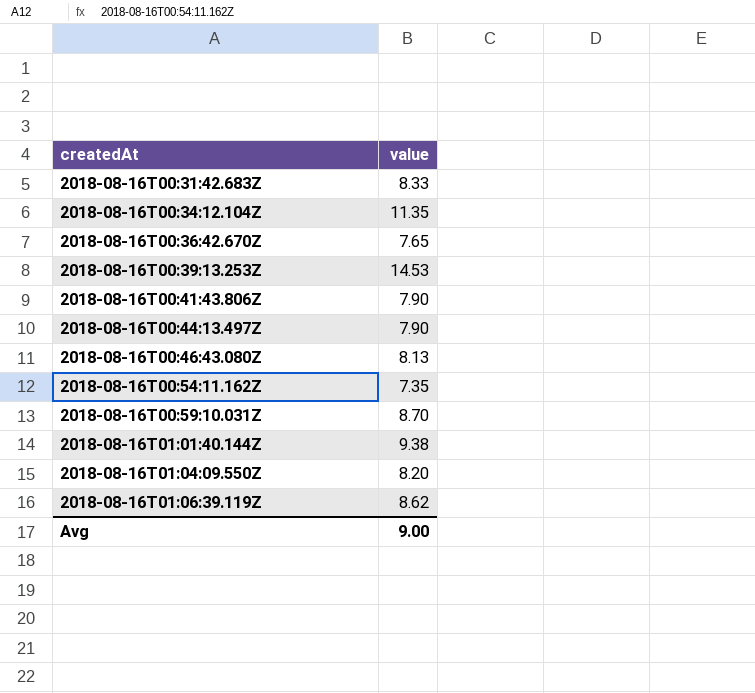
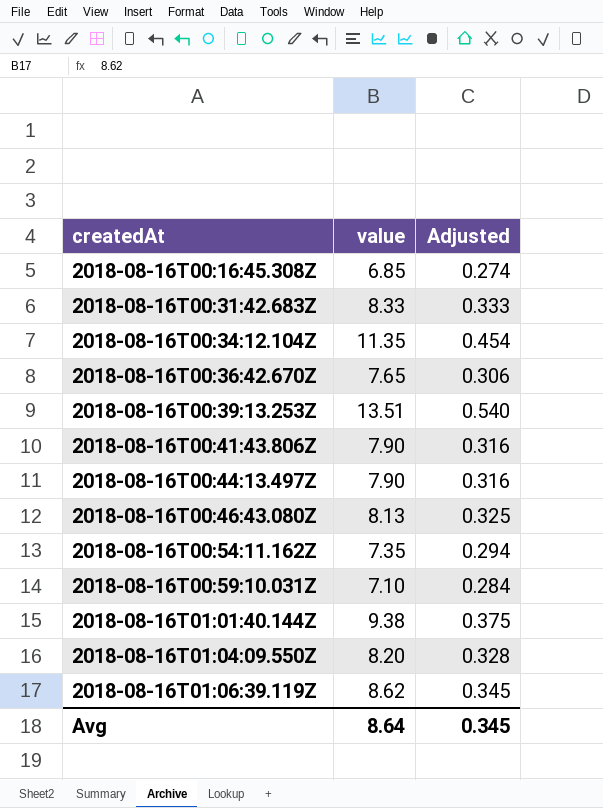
column Adjusted | formula: none -> [value] * 0.04
row 2018-08-16T00:16:45.308Z: none -> 6.85 | 0.274
2018-08-16T00:39:13.253Z | value: 14.53 -> 13.51
2018-08-16T00:59:10.031Z | value: 8.70 -> 7.10
Avg | value: 9.00 -> 8.64

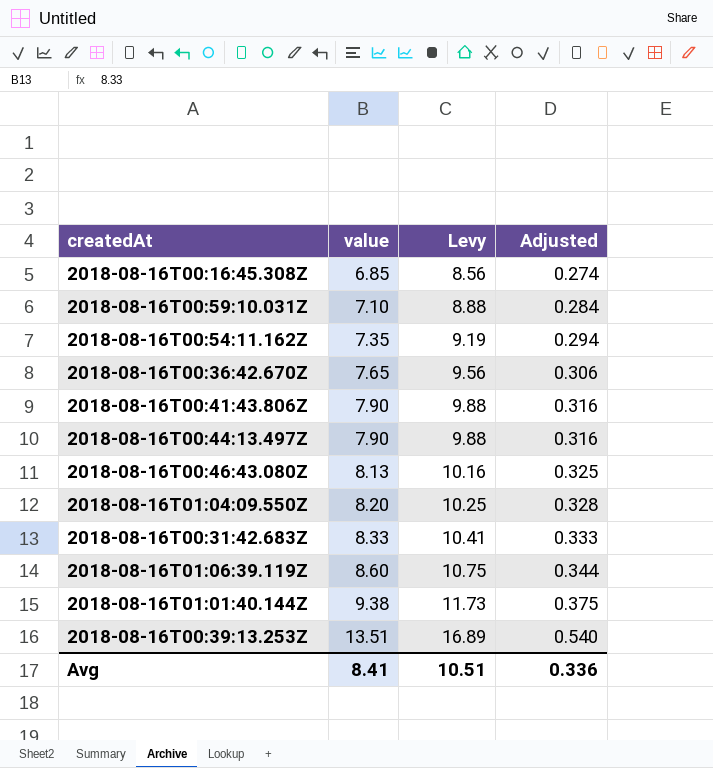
row order: createdAt ascending -> value ascending
column Levy | formula: none -> [value] * 1.25
row 2018-08-16T00:34:12.104Z: 11.35 | 0.454 -> none
2018-08-16T01:06:39.119Z | value: 8.62 -> 8.60
2018-08-16T01:06:39.119Z | Adjusted: 0.345 -> 0.344
Avg | value: 8.64 -> 8.41
Avg | Adjusted: 0.345 -> 0.336

